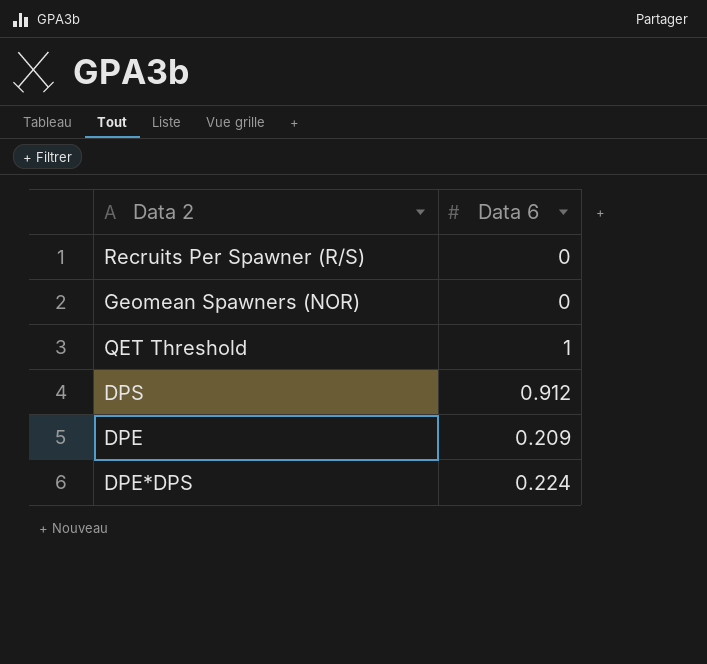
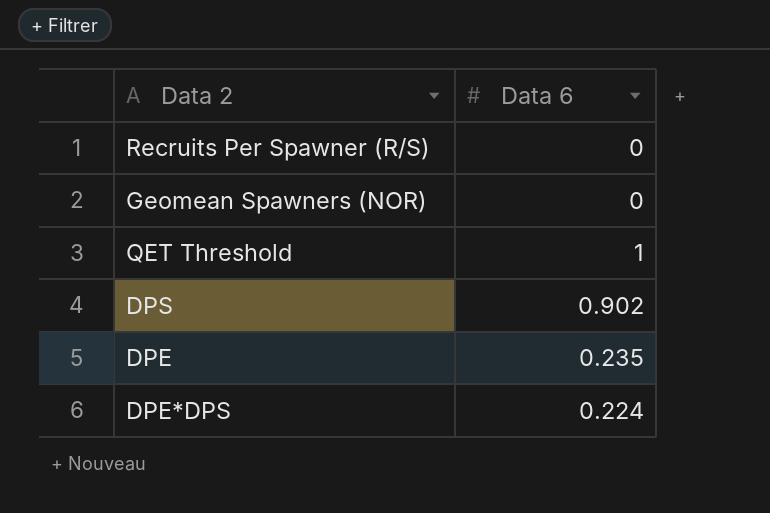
DPS | Data 6: 0.912 -> 0.902
DPE | Data 6: 0.209 -> 0.235

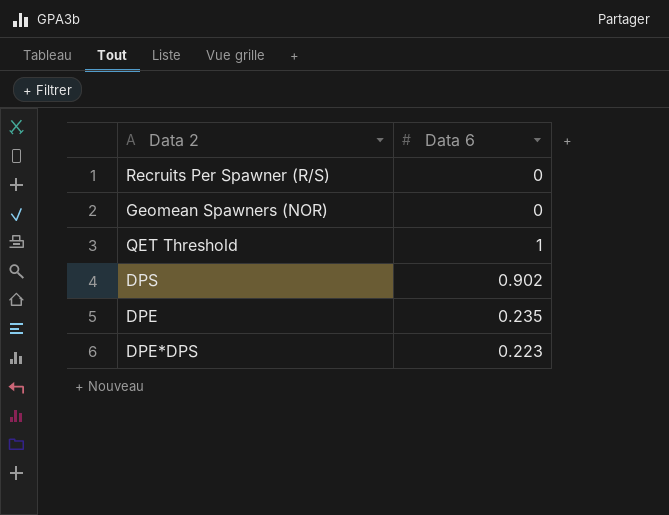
DPE*DPS | Data 6: 0.224 -> 0.223

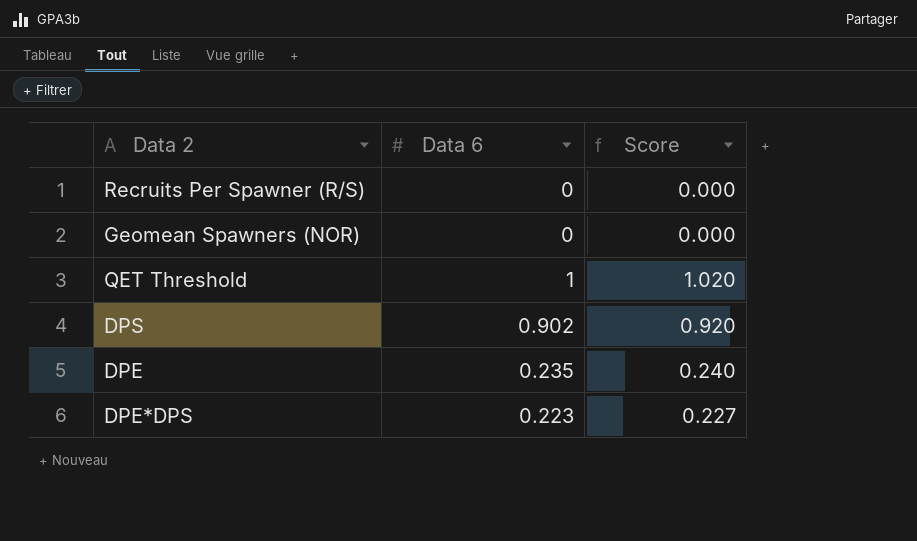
column Score | formula: none -> [Data 6] * 1.02

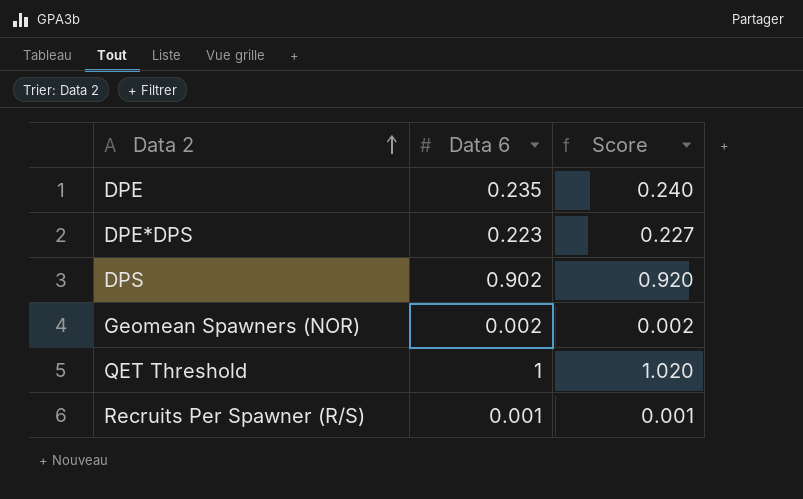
row order: none -> Data 2 ascending
Geomean Spawners (NOR) | Data 6: 0 -> 0.002
Geomean Spawners (NOR) | Score: 0.000 -> 0.002
Recruits Per Spawner (R/S) | Data 6: 0 -> 0.001
Recruits Per Spawner (R/S) | Score: 0.000 -> 0.001

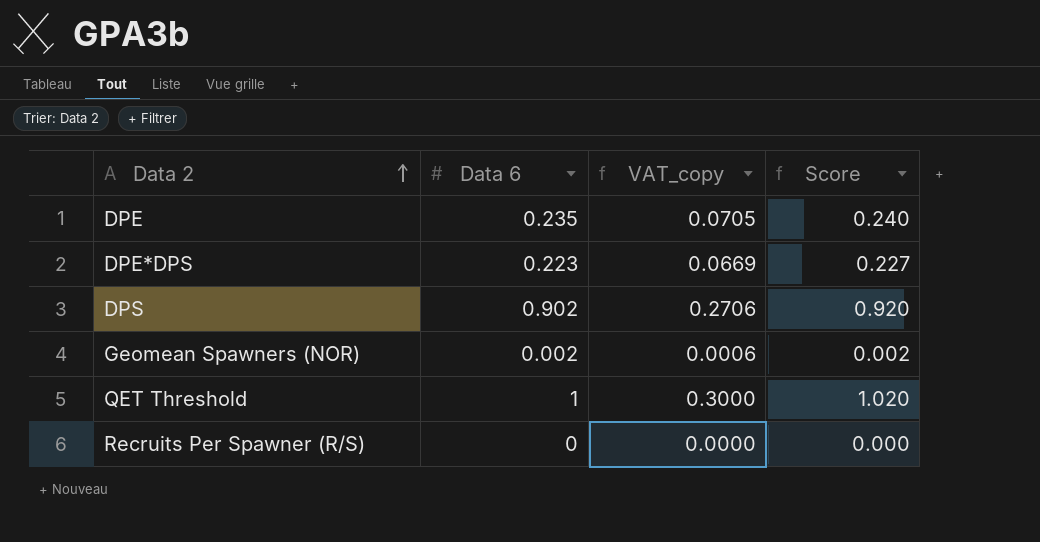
column VAT_copy | formula: none -> [Data 6] * 0.3
Recruits Per Spawner (R/S) | Data 6: 0.001 -> 0
Recruits Per Spawner (R/S) | Score: 0.001 -> 0.000

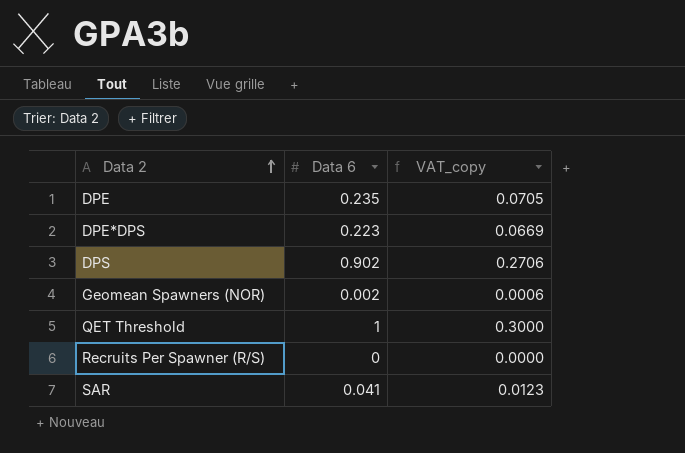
column Score | formula: [Data 6] * 1.02 -> none
row SAR: none -> 0.041 | 0.0123

